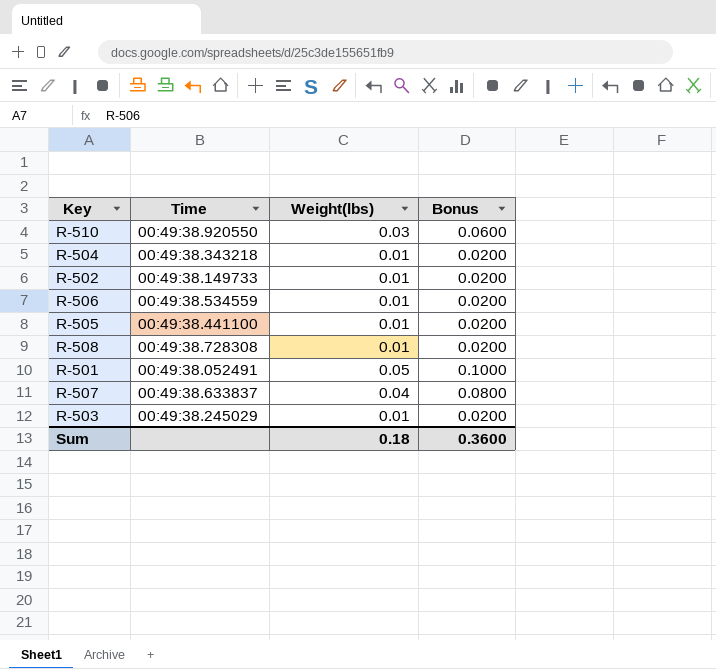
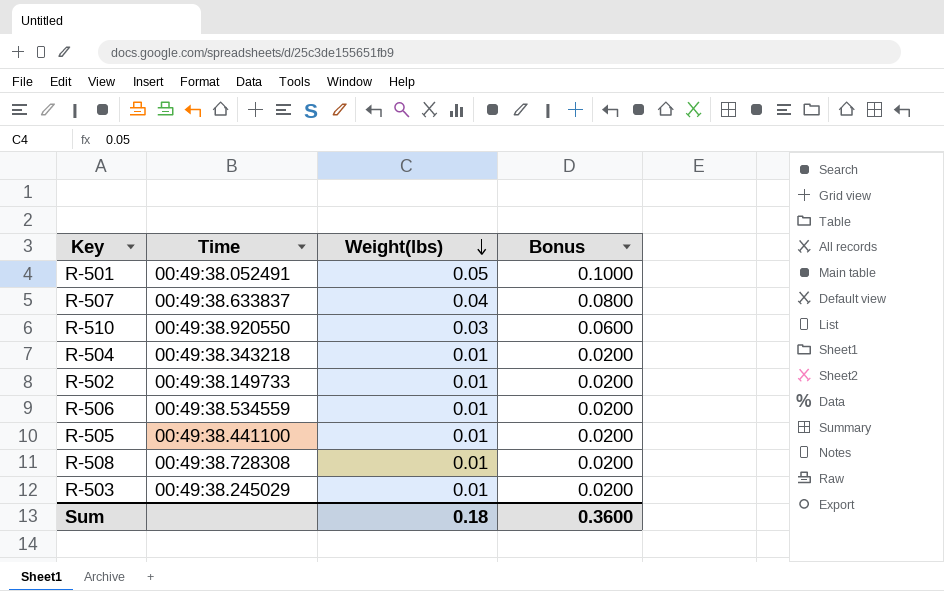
row order: none -> Weight(lbs) descending

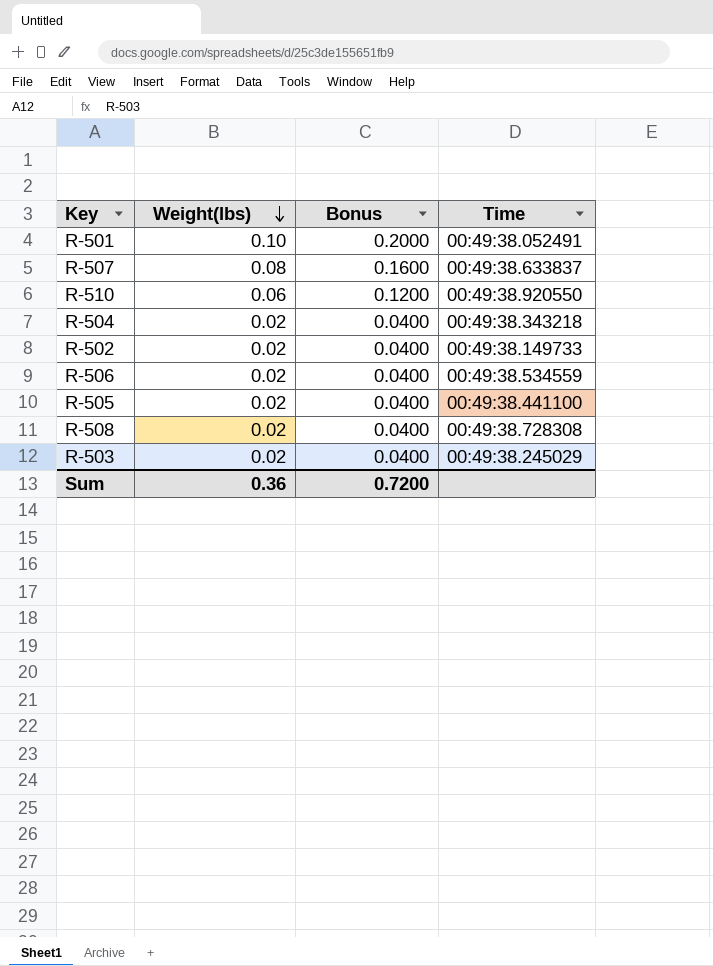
column Time | position: 2 -> 4
R-501 | Weight(lbs): 0.05 -> 0.10
R-501 | Bonus: 0.1000 -> 0.2000
R-507 | Weight(lbs): 0.04 -> 0.08
R-507 | Bonus: 0.0800 -> 0.1600
R-510 | Weight(lbs): 0.03 -> 0.06
R-510 | Bonus: 0.0600 -> 0.1200
R-504 | Weight(lbs): 0.01 -> 0.02
R-504 | Bonus: 0.0200 -> 0.0400
R-502 | Weight(lbs): 0.01 -> 0.02
R-502 | Bonus: 0.0200 -> 0.0400
R-506 | Weight(lbs): 0.01 -> 0.02
R-506 | Bonus: 0.0200 -> 0.0400
R-505 | Weight(lbs): 0.01 -> 0.02
R-505 | Bonus: 0.0200 -> 0.0400
R-508 | Weight(lbs): 0.01 -> 0.02
R-508 | Bonus: 0.0200 -> 0.0400
R-503 | Weight(lbs): 0.01 -> 0.02
R-503 | Bonus: 0.0200 -> 0.0400
Sum | Weight(lbs): 0.18 -> 0.36
Sum | Bonus: 0.3600 -> 0.7200

